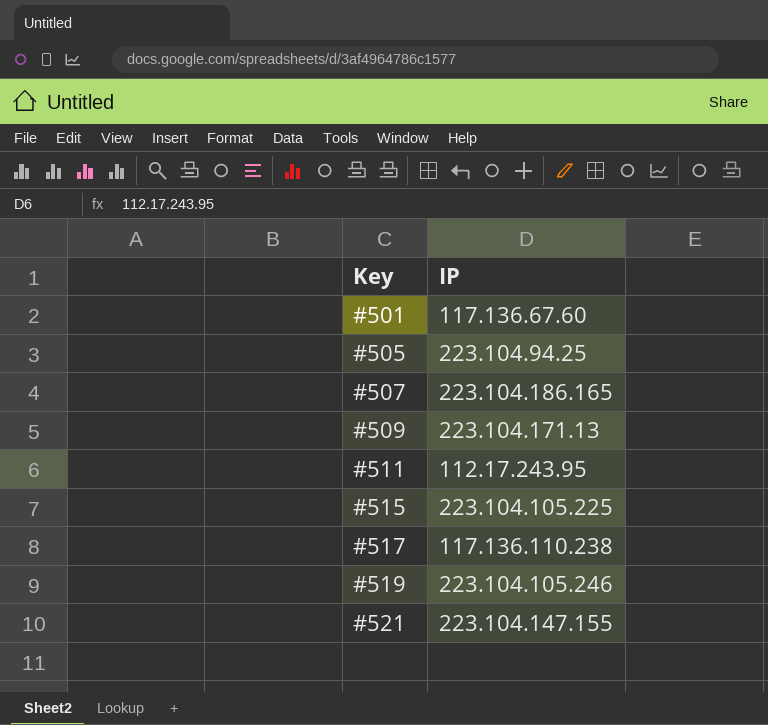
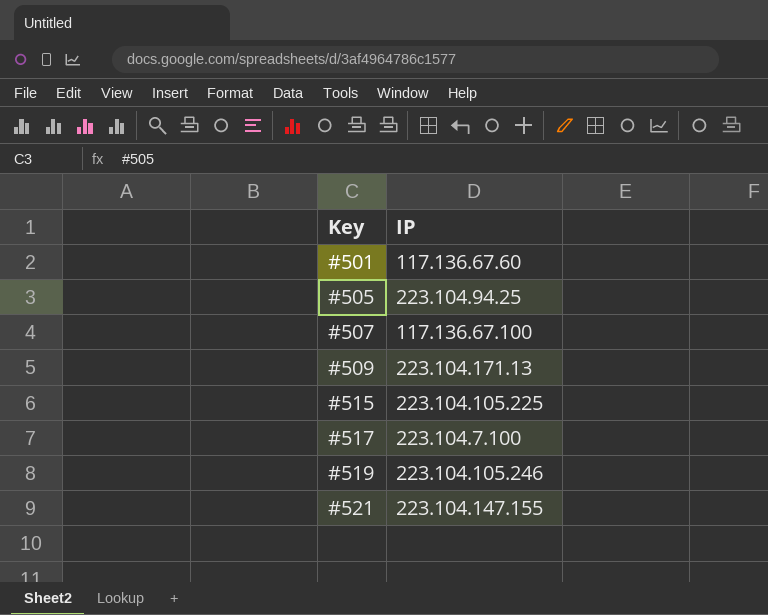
row #511: 112.17.243.95 -> none
#507 | IP: 223.104.186.165 -> 117.136.67.100
#517 | IP: 117.136.110.238 -> 223.104.7.100

